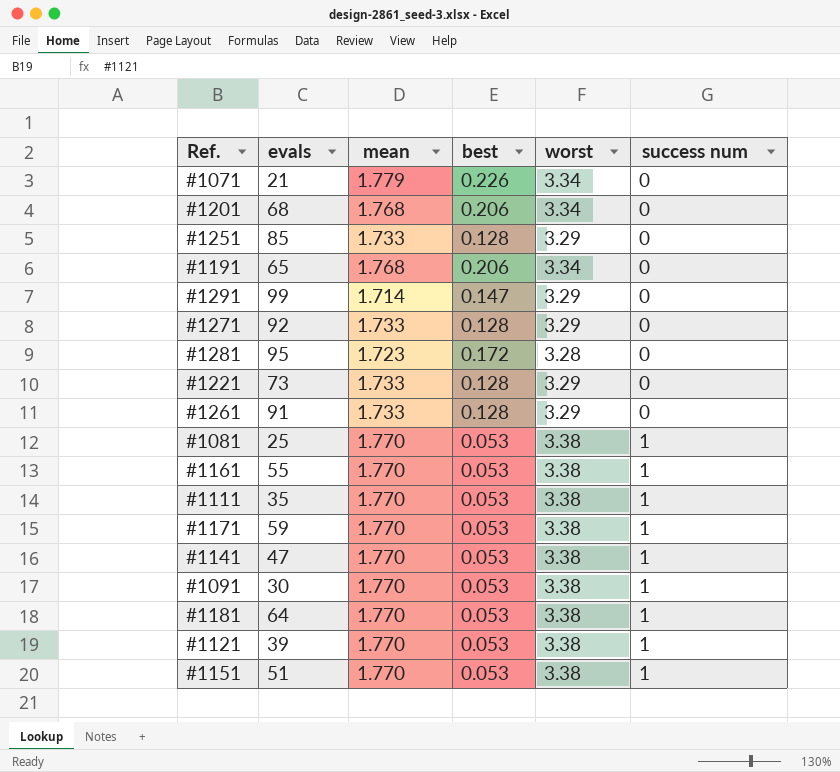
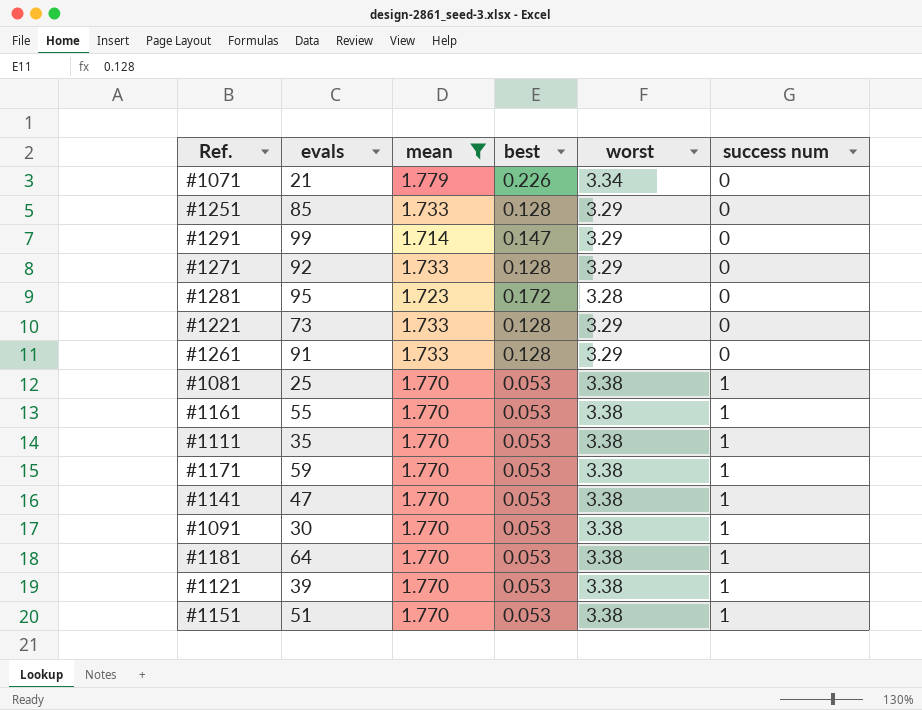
filter: none -> mean != 1.768

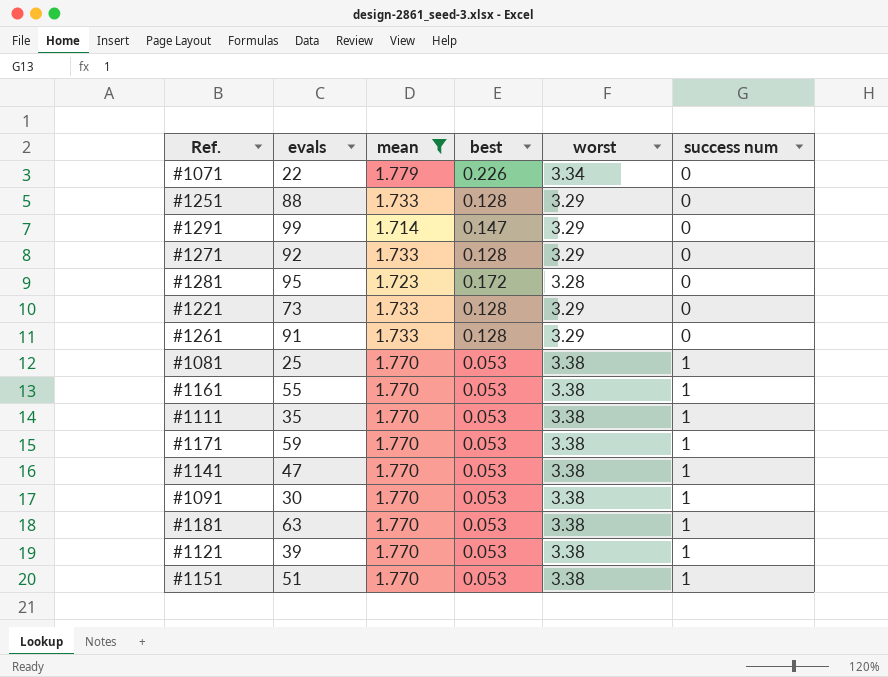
#1071 | evals: 21 -> 22
#1251 | evals: 85 -> 88
#1181 | evals: 64 -> 63

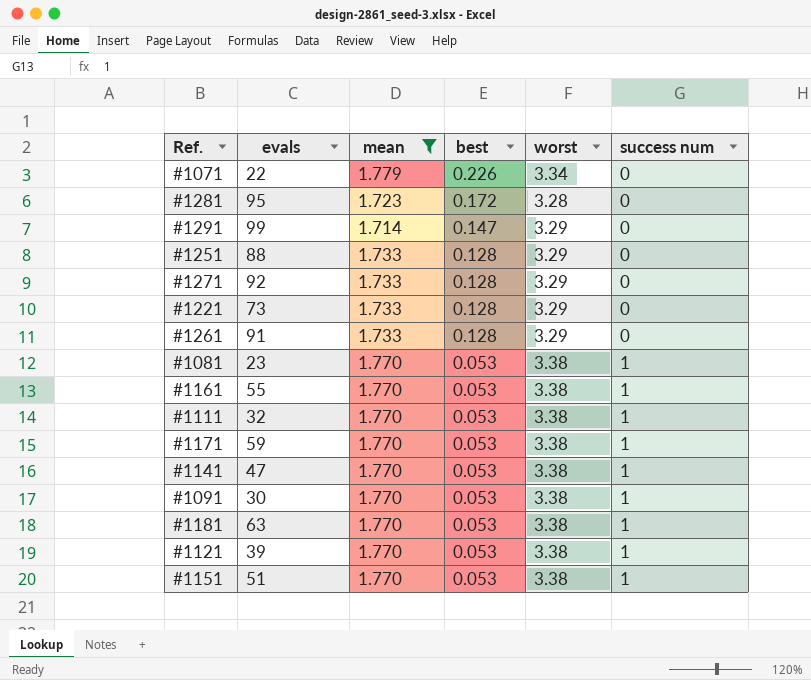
row order: success num ascending -> best descending
#1081 | evals: 25 -> 23
#1111 | evals: 35 -> 32

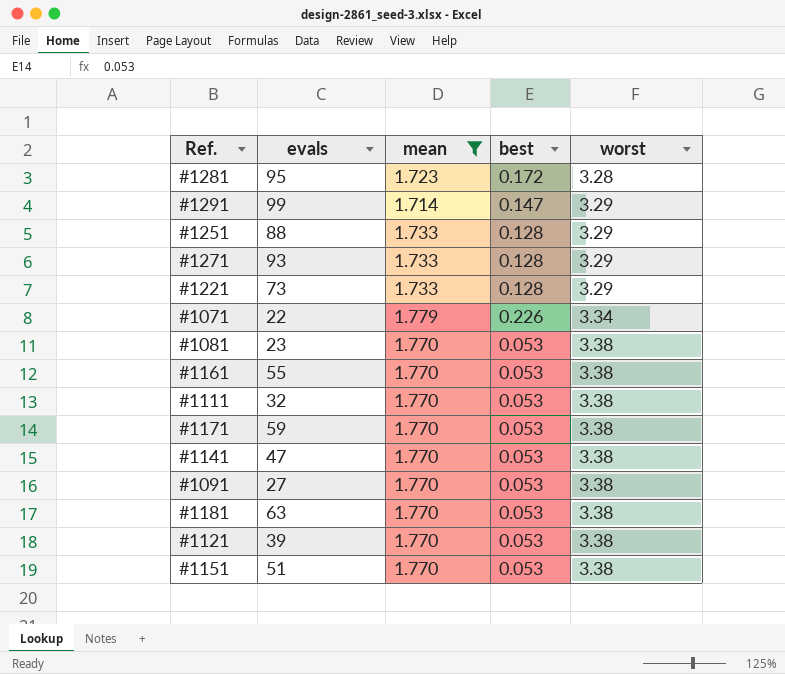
row order: best descending -> worst ascending
column success num | position: 6 -> none
row #1261: 91 | 1.733 | 0.128 | 3.29 | 0 -> none
#1271 | evals: 92 -> 93
#1091 | evals: 30 -> 27

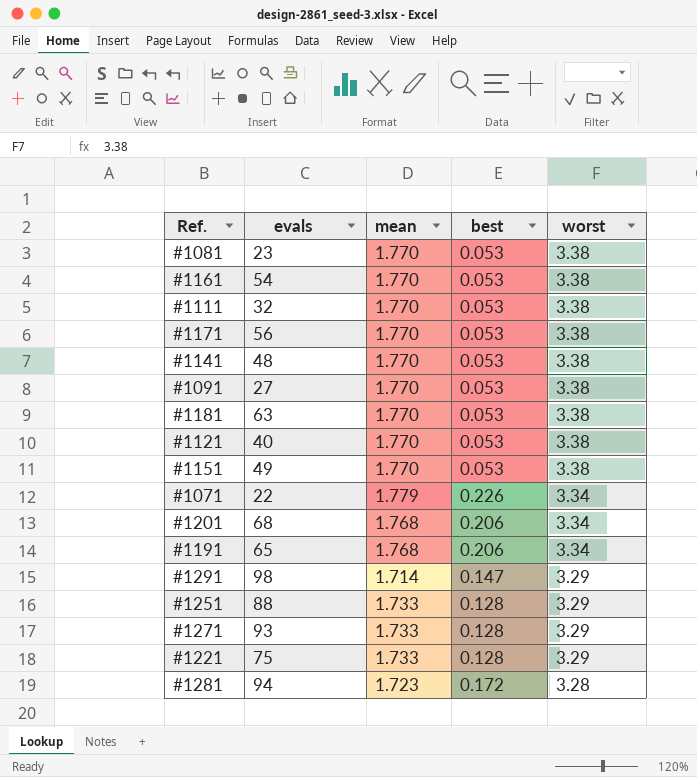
filter: mean != 1.768 -> none
row order: worst ascending -> worst descending
#1161 | evals: 55 -> 54
#1171 | evals: 59 -> 56
#1141 | evals: 47 -> 48
#1121 | evals: 39 -> 40
#1151 | evals: 51 -> 49
#1291 | evals: 99 -> 98
#1221 | evals: 73 -> 75
#1281 | evals: 95 -> 94

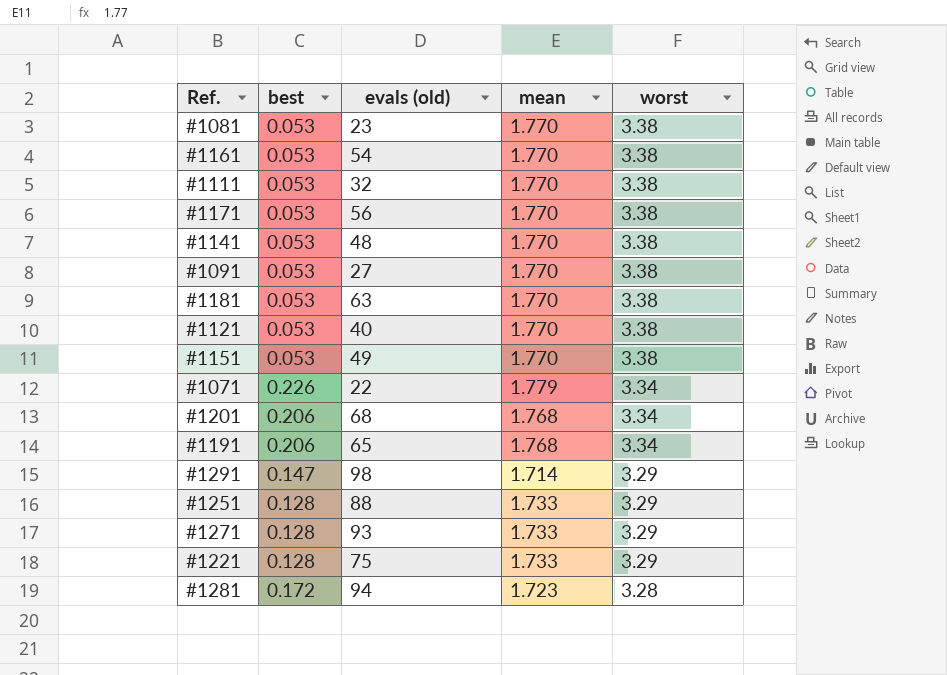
column best | position: 4 -> 2
column name: evals -> evals (old)

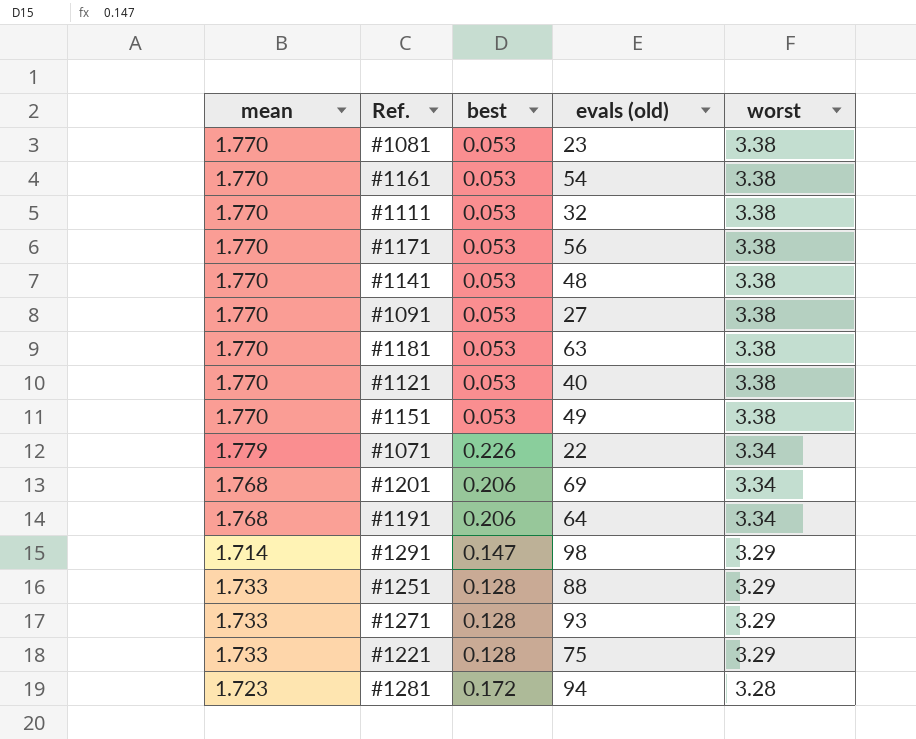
column mean | position: 4 -> 1
#1201 | evals (old): 68 -> 69
#1191 | evals (old): 65 -> 64

